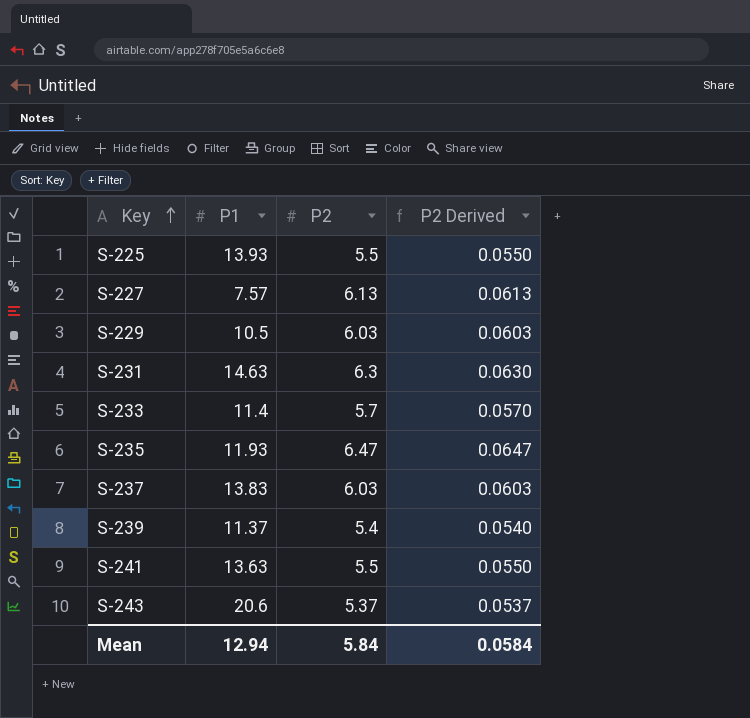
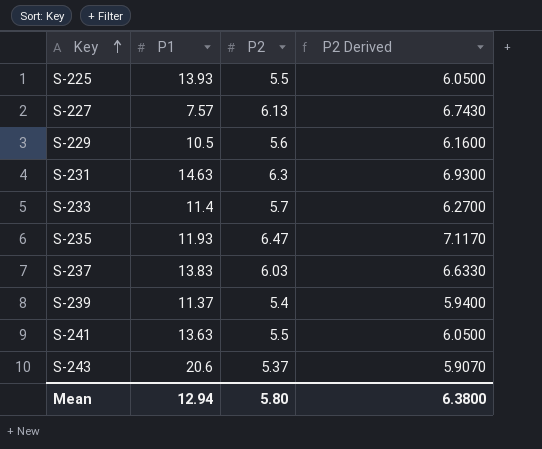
column P2 Derived | formula: [P2] * 0.01 -> [P2] * 1.1
S-229 | P2: 6.03 -> 5.6
Mean | P2: 5.84 -> 5.80
Mean | P2 Derived: 0.0584 -> 6.3800

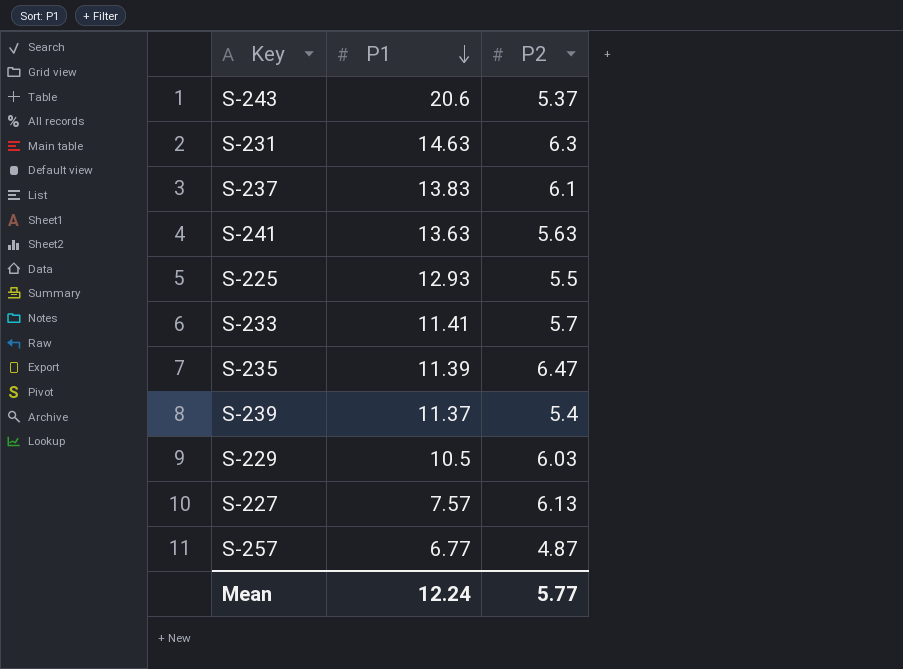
row order: Key ascending -> P1 descending
column P2 Derived | formula: [P2] * 1.1 -> none
S-237 | P2: 6.03 -> 6.1
S-241 | P2: 5.5 -> 5.63
S-225 | P1: 13.93 -> 12.93
S-233 | P1: 11.4 -> 11.41
S-235 | P1: 11.93 -> 11.39
S-229 | P2: 5.6 -> 6.03
row S-257: none -> 6.77 | 4.87
Mean | P1: 12.94 -> 12.24
Mean | P2: 5.80 -> 5.77

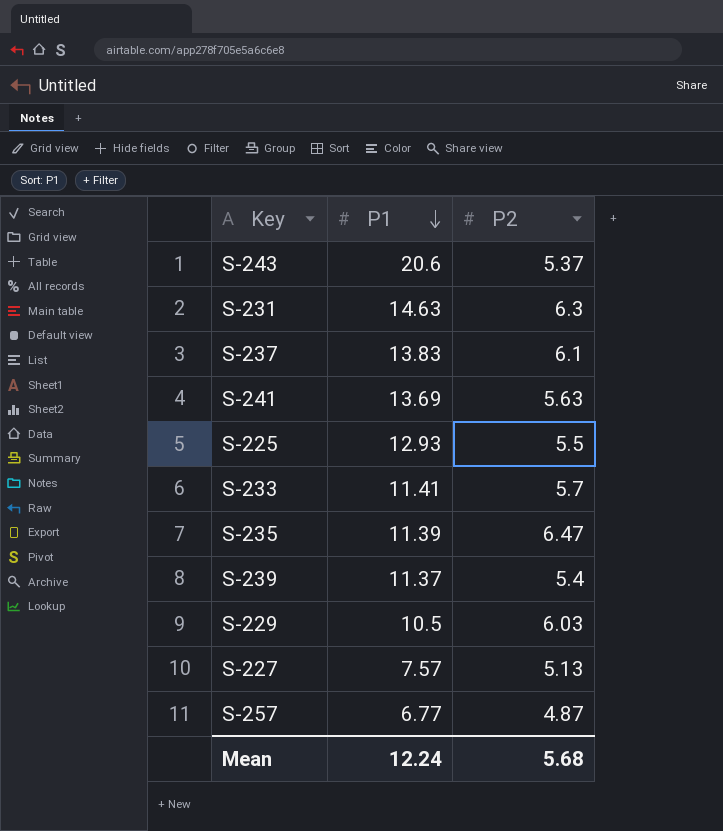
S-241 | P1: 13.63 -> 13.69
S-227 | P2: 6.13 -> 5.13
Mean | P2: 5.77 -> 5.68

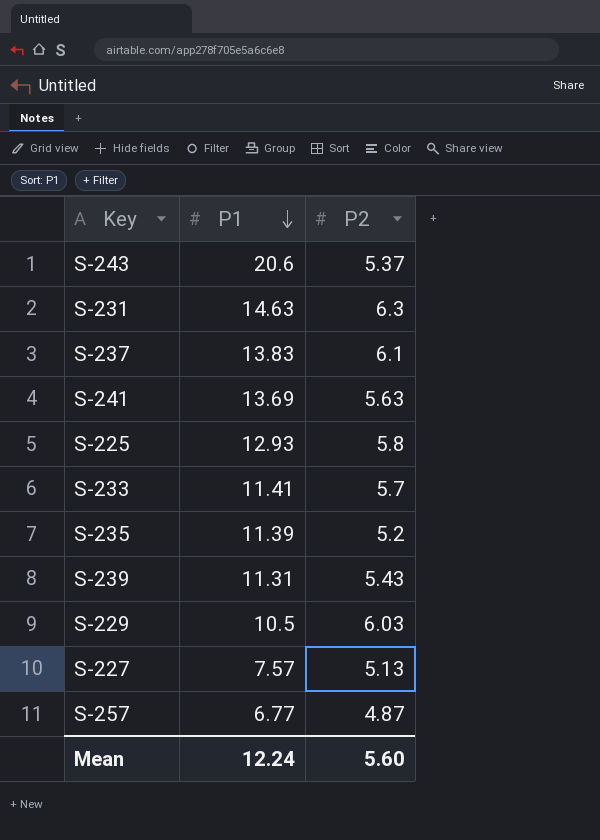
S-225 | P2: 5.5 -> 5.8
S-235 | P2: 6.47 -> 5.2
S-239 | P1: 11.37 -> 11.31
S-239 | P2: 5.4 -> 5.43
Mean | P2: 5.68 -> 5.60

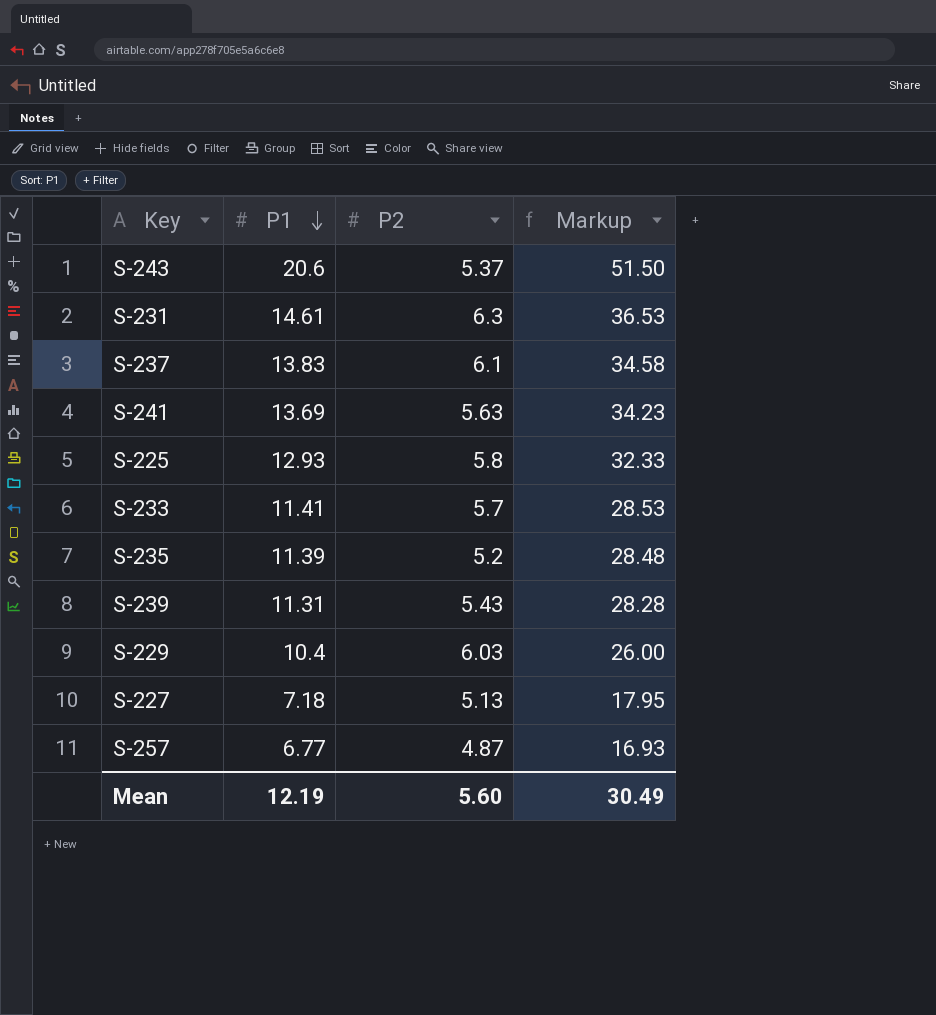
column Markup | formula: none -> [P1] * 2.5
S-231 | P1: 14.63 -> 14.61
S-229 | P1: 10.5 -> 10.4
S-227 | P1: 7.57 -> 7.18
Mean | P1: 12.24 -> 12.19

